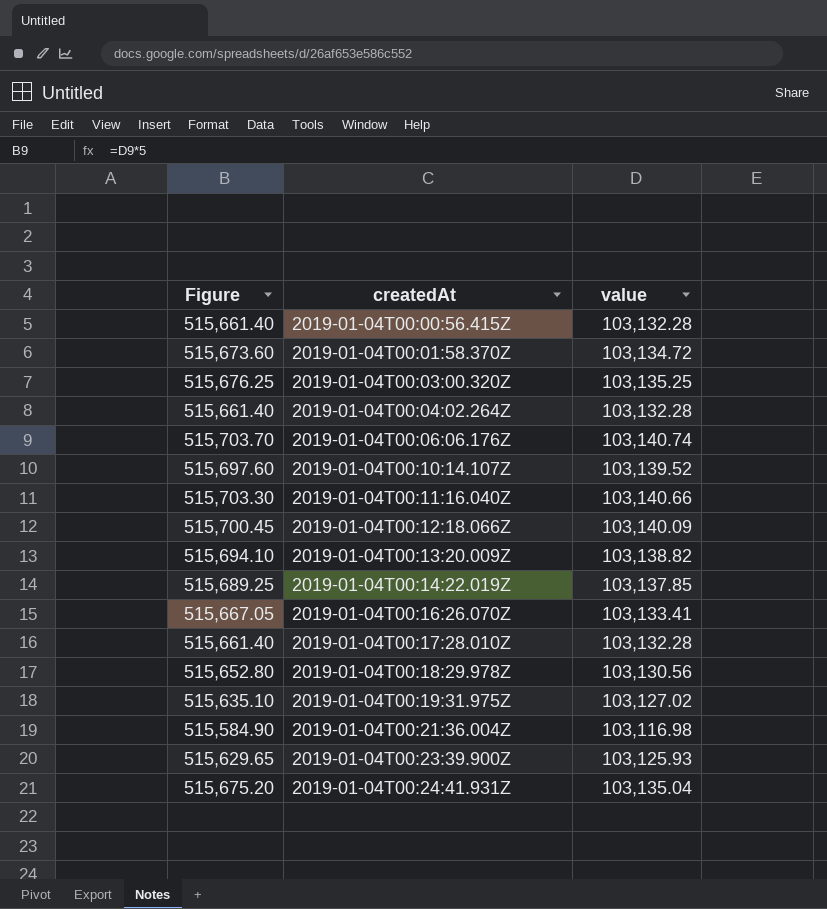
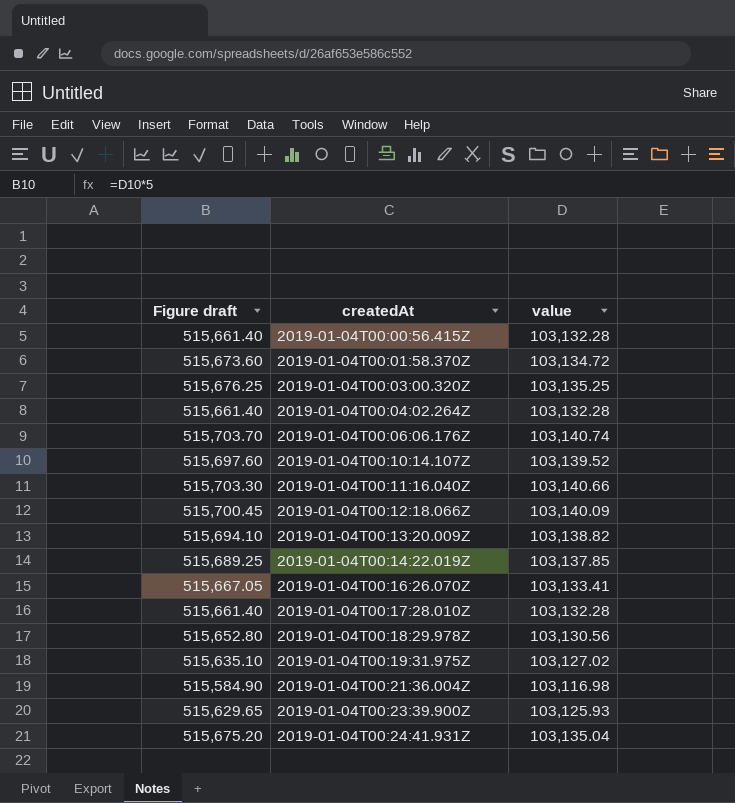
column name: Figure -> Figure draft

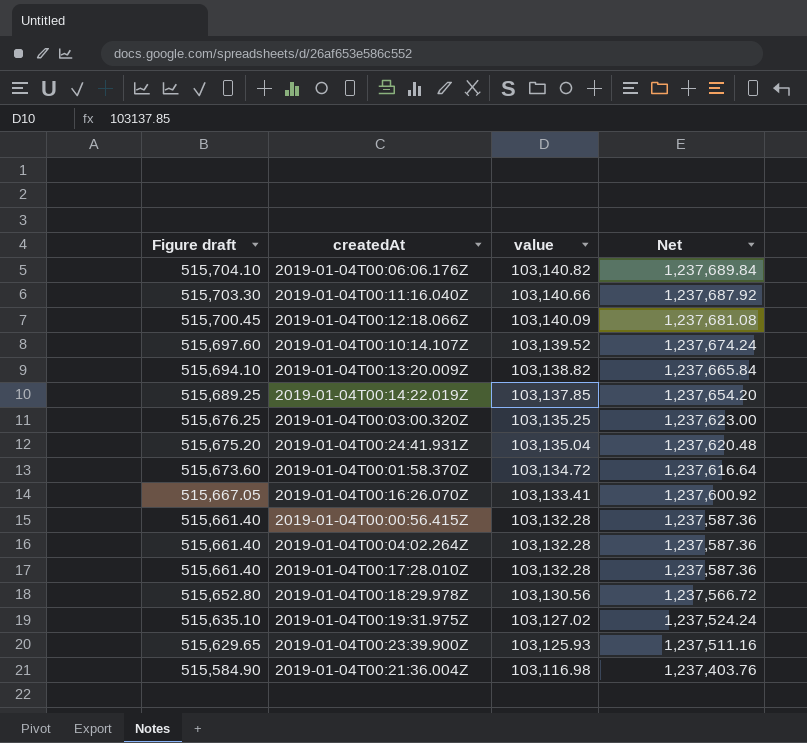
row order: createdAt ascending -> Figure draft descending
column Net | formula: none -> [value] * 12
2019-01-04T00:06:06.176Z | Figure draft: 515,703.70 -> 515,704.10
2019-01-04T00:06:06.176Z | value: 103,140.74 -> 103,140.82

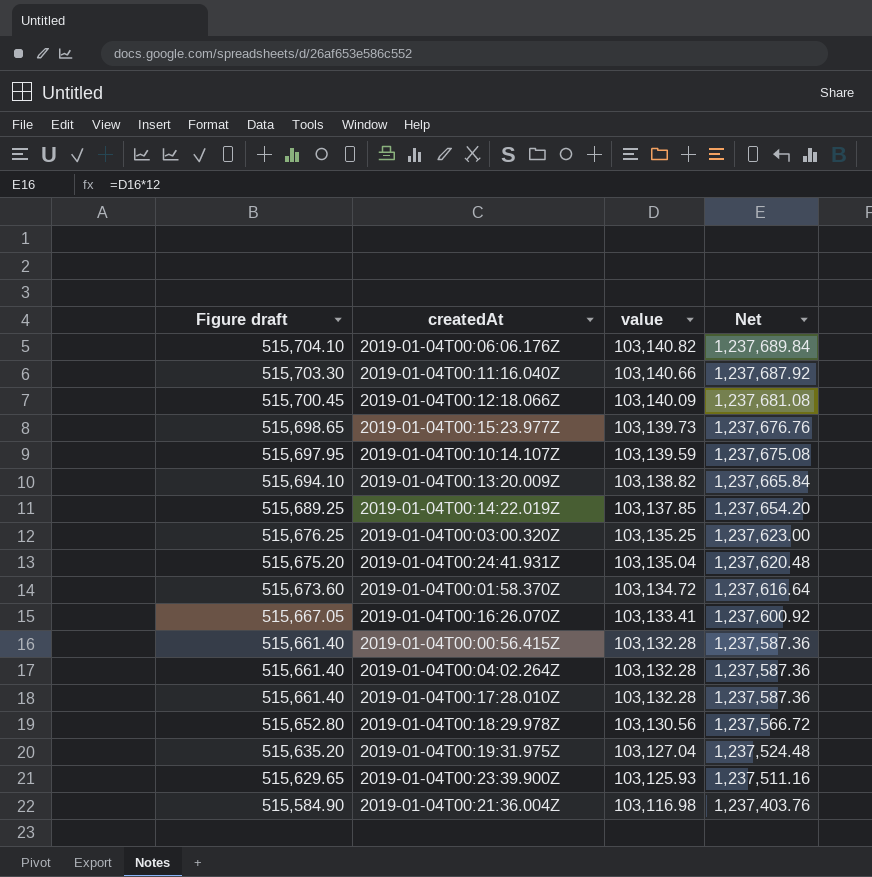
row 2019-01-04T00:15:23.977Z: none -> 515,698.65 | 103,139.73 | 1,237,676.76
2019-01-04T00:10:14.107Z | Figure draft: 515,697.60 -> 515,697.95
2019-01-04T00:10:14.107Z | value: 103,139.52 -> 103,139.59
2019-01-04T00:10:14.107Z | Net: 1,237,674.24 -> 1,237,675.08
2019-01-04T00:19:31.975Z | Figure draft: 515,635.10 -> 515,635.20
2019-01-04T00:19:31.975Z | value: 103,127.02 -> 103,127.04
2019-01-04T00:19:31.975Z | Net: 1,237,524.24 -> 1,237,524.48

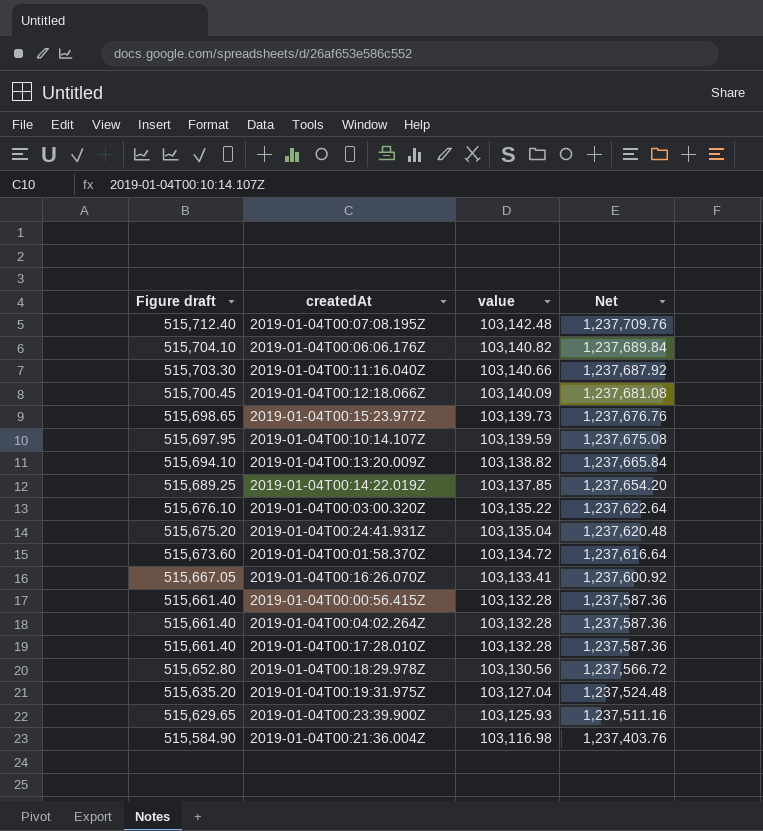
row 2019-01-04T00:07:08.195Z: none -> 515,712.40 | 103,142.48 | 1,237,709.76
2019-01-04T00:03:00.320Z | Figure draft: 515,676.25 -> 515,676.10
2019-01-04T00:03:00.320Z | value: 103,135.25 -> 103,135.22
2019-01-04T00:03:00.320Z | Net: 1,237,623.00 -> 1,237,622.64

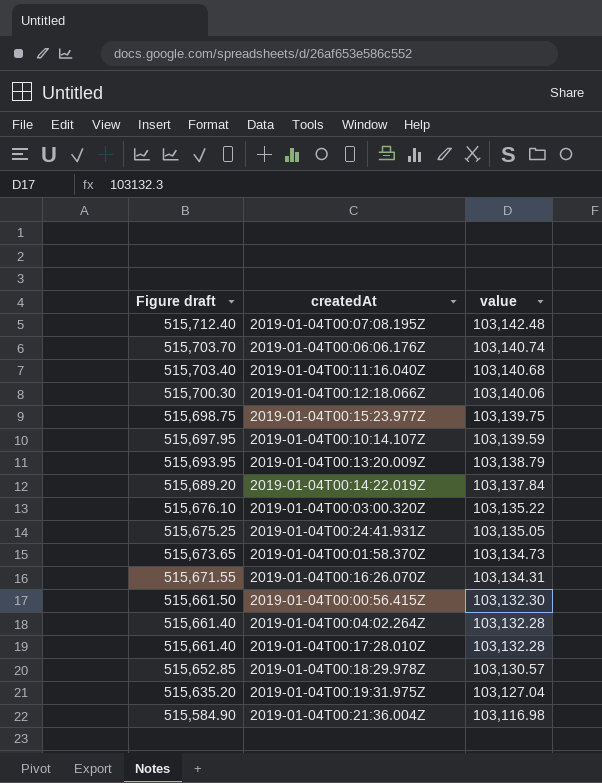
column Net | formula: [value] * 12 -> none
row 2019-01-04T00:23:39.900Z: 515,629.65 | 103,125.93 | 1,237,511.16 -> none
2019-01-04T00:06:06.176Z | Figure draft: 515,704.10 -> 515,703.70
2019-01-04T00:06:06.176Z | value: 103,140.82 -> 103,140.74
2019-01-04T00:11:16.040Z | Figure draft: 515,703.30 -> 515,703.40
2019-01-04T00:11:16.040Z | value: 103,140.66 -> 103,140.68
2019-01-04T00:12:18.066Z | Figure draft: 515,700.45 -> 515,700.30
2019-01-04T00:12:18.066Z | value: 103,140.09 -> 103,140.06
2019-01-04T00:15:23.977Z | Figure draft: 515,698.65 -> 515,698.75
2019-01-04T00:15:23.977Z | value: 103,139.73 -> 103,139.75
2019-01-04T00:13:20.009Z | Figure draft: 515,694.10 -> 515,693.95
2019-01-04T00:13:20.009Z | value: 103,138.82 -> 103,138.79
2019-01-04T00:14:22.019Z | Figure draft: 515,689.25 -> 515,689.20
2019-01-04T00:14:22.019Z | value: 103,137.85 -> 103,137.84
2019-01-04T00:24:41.931Z | Figure draft: 515,675.20 -> 515,675.25
2019-01-04T00:24:41.931Z | value: 103,135.04 -> 103,135.05
2019-01-04T00:01:58.370Z | Figure draft: 515,673.60 -> 515,673.65
2019-01-04T00:01:58.370Z | value: 103,134.72 -> 103,134.73
2019-01-04T00:16:26.070Z | Figure draft: 515,667.05 -> 515,671.55
2019-01-04T00:16:26.070Z | value: 103,133.41 -> 103,134.31
2019-01-04T00:00:56.415Z | Figure draft: 515,661.40 -> 515,661.50
2019-01-04T00:00:56.415Z | value: 103,132.28 -> 103,132.30
2019-01-04T00:18:29.978Z | Figure draft: 515,652.80 -> 515,652.85
2019-01-04T00:18:29.978Z | value: 103,130.56 -> 103,130.57

